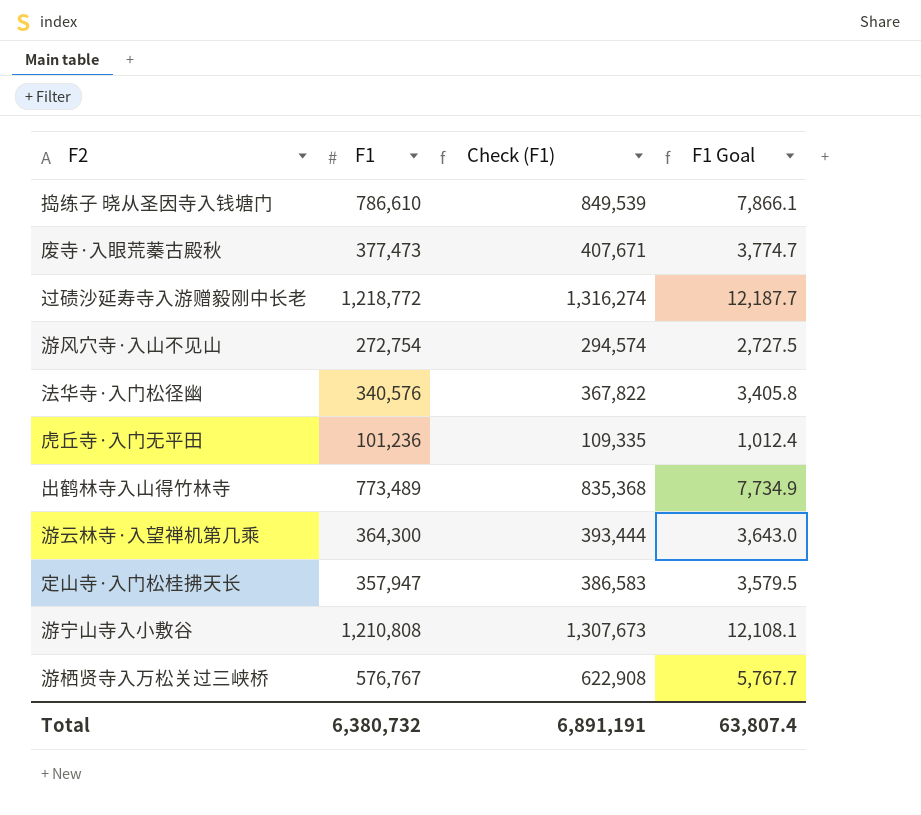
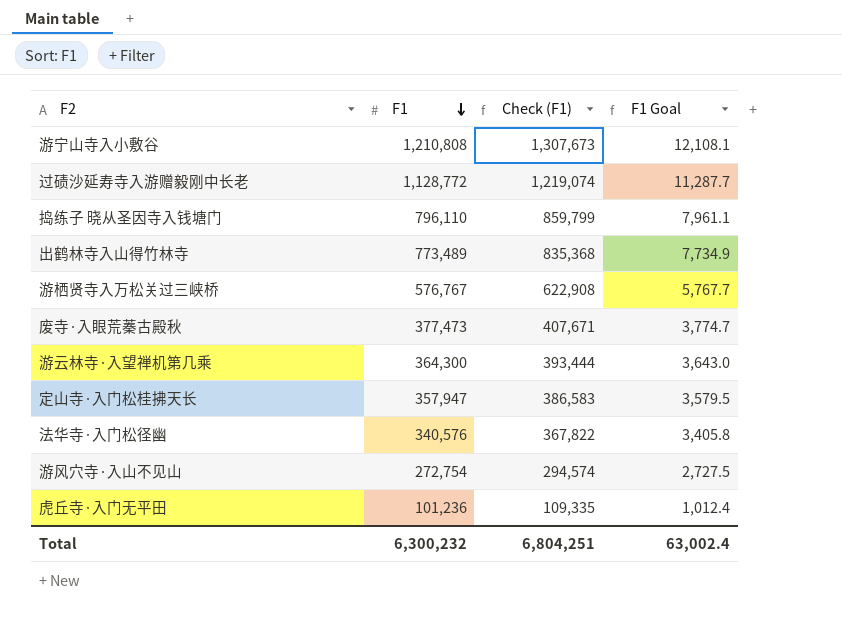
row order: none -> F1 descending
过碛沙延寿寺入游赠毅刚中长老 | F1: 1,218,772 -> 1,128,772
过碛沙延寿寺入游赠毅刚中长老 | Check (F1): 1,316,274 -> 1,219,074
过碛沙延寿寺入游赠毅刚中长老 | F1 Goal: 12,187.7 -> 11,287.7
捣练子 晓从圣因寺入钱塘门 | F1: 786,610 -> 796,110
捣练子 晓从圣因寺入钱塘门 | Check (F1): 849,539 -> 859,799
捣练子 晓从圣因寺入钱塘门 | F1 Goal: 7,866.1 -> 7,961.1
Total | F1: 6,380,732 -> 6,300,232
Total | Check (F1): 6,891,191 -> 6,804,251
Total | F1 Goal: 63,807.4 -> 63,002.4

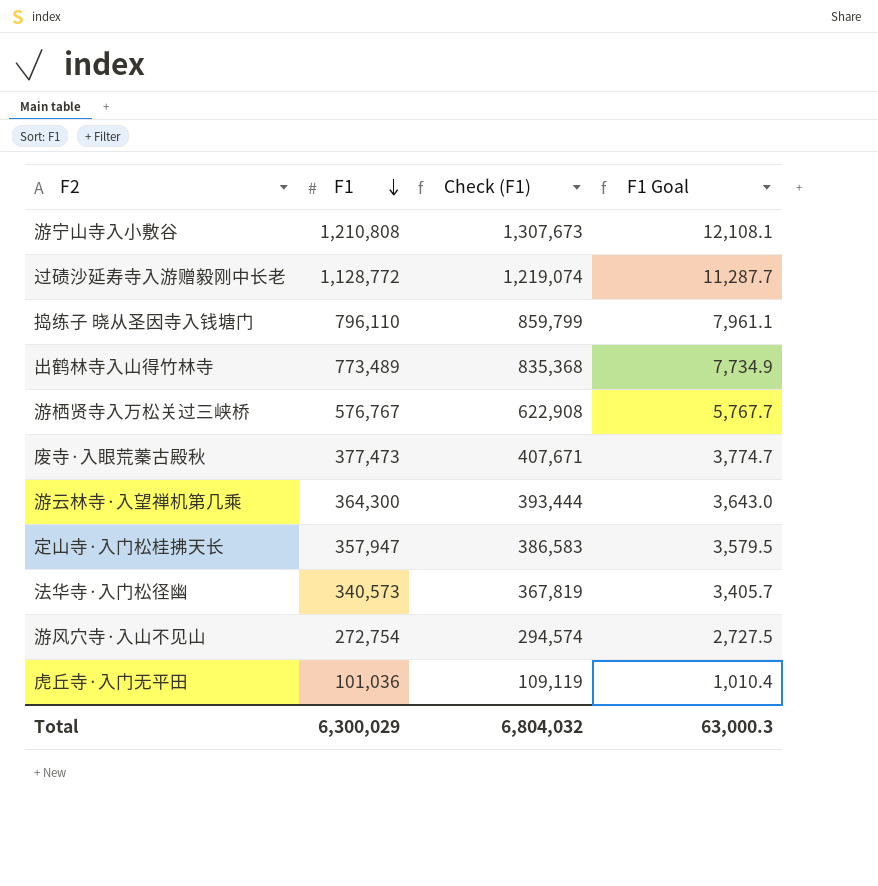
法华寺·入门松径幽 | F1: 340,576 -> 340,573
法华寺·入门松径幽 | Check (F1): 367,822 -> 367,819
法华寺·入门松径幽 | F1 Goal: 3,405.8 -> 3,405.7
虎丘寺·入门无平田 | F1: 101,236 -> 101,036
虎丘寺·入门无平田 | Check (F1): 109,335 -> 109,119
虎丘寺·入门无平田 | F1 Goal: 1,012.4 -> 1,010.4
Total | F1: 6,300,232 -> 6,300,029
Total | Check (F1): 6,804,251 -> 6,804,032
Total | F1 Goal: 63,002.4 -> 63,000.3

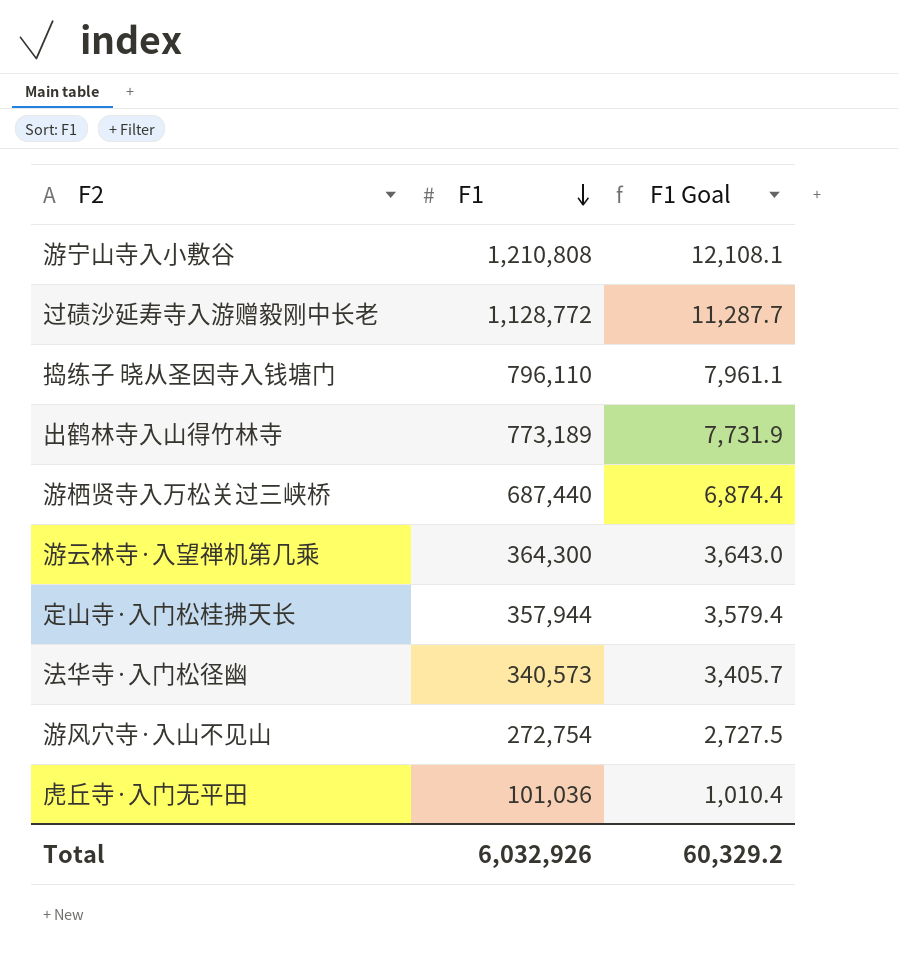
column Check (F1) | formula: [F1] * 1.08 -> none
row 废寺·入眼荒蓁古殿秋: 377,473 | 407,671 | 3,774.7 -> none
出鹤林寺入山得竹林寺 | F1: 773,489 -> 773,189
出鹤林寺入山得竹林寺 | F1 Goal: 7,734.9 -> 7,731.9
游栖贤寺入万松关过三峡桥 | F1: 576,767 -> 687,440
游栖贤寺入万松关过三峡桥 | F1 Goal: 5,767.7 -> 6,874.4
定山寺·入门松桂拂天长 | F1: 357,947 -> 357,944
定山寺·入门松桂拂天长 | F1 Goal: 3,579.5 -> 3,579.4
Total | F1: 6,300,029 -> 6,032,926
Total | F1 Goal: 63,000.3 -> 60,329.2

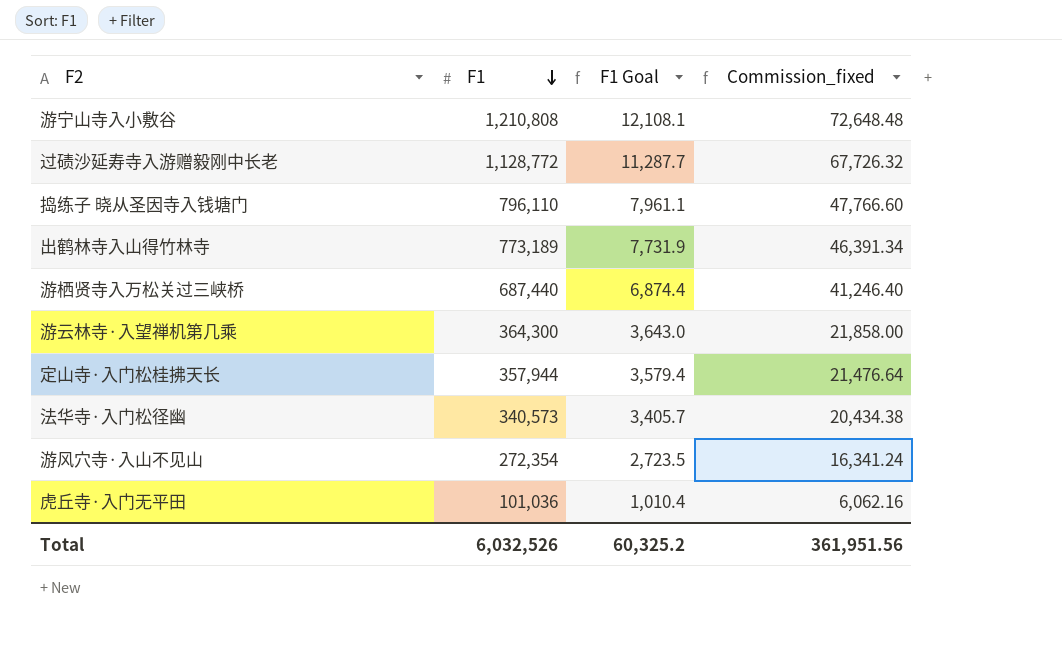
column Commission_fixed | formula: none -> [F1] * 0.06
游风穴寺·入山不见山 | F1: 272,754 -> 272,354
游风穴寺·入山不见山 | F1 Goal: 2,727.5 -> 2,723.5
Total | F1: 6,032,926 -> 6,032,526
Total | F1 Goal: 60,329.2 -> 60,325.2

